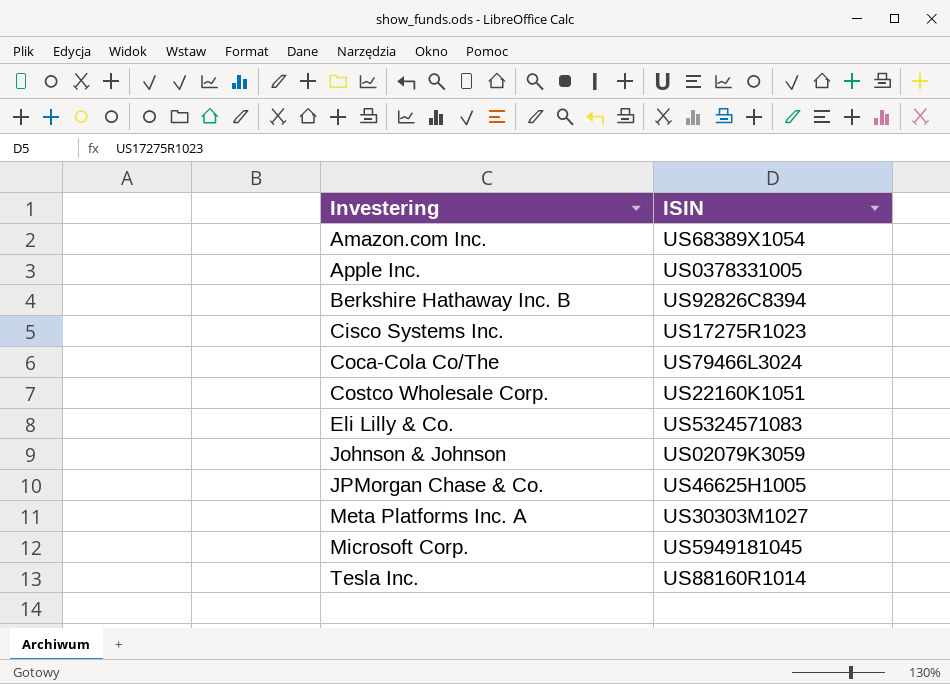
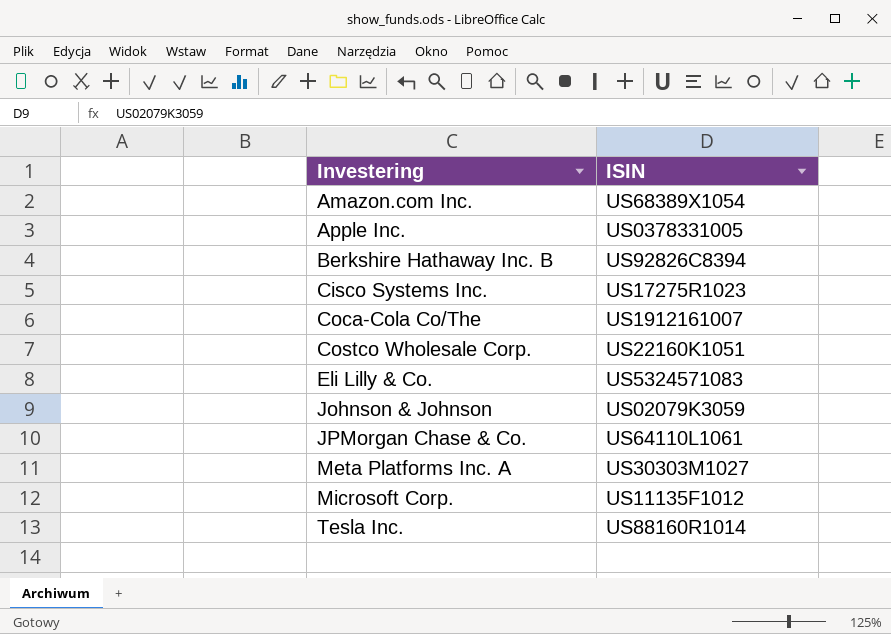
Coca-Cola Co/The | ISIN: US79466L3024 -> US1912161007
JPMorgan Chase & Co. | ISIN: US46625H1005 -> US64110L1061
Microsoft Corp. | ISIN: US5949181045 -> US11135F1012

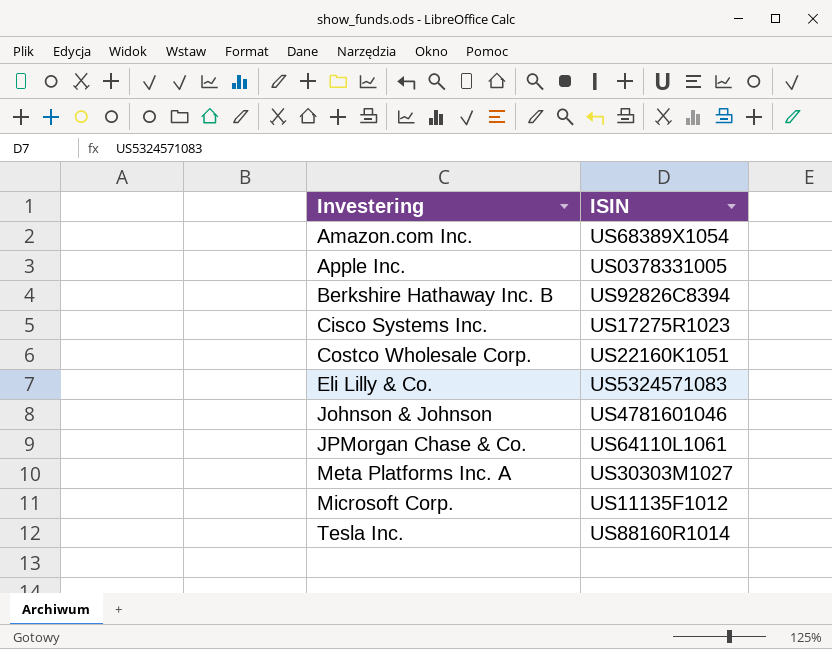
row Coca-Cola Co/The: US1912161007 -> none
Johnson & Johnson | ISIN: US02079K3059 -> US4781601046

